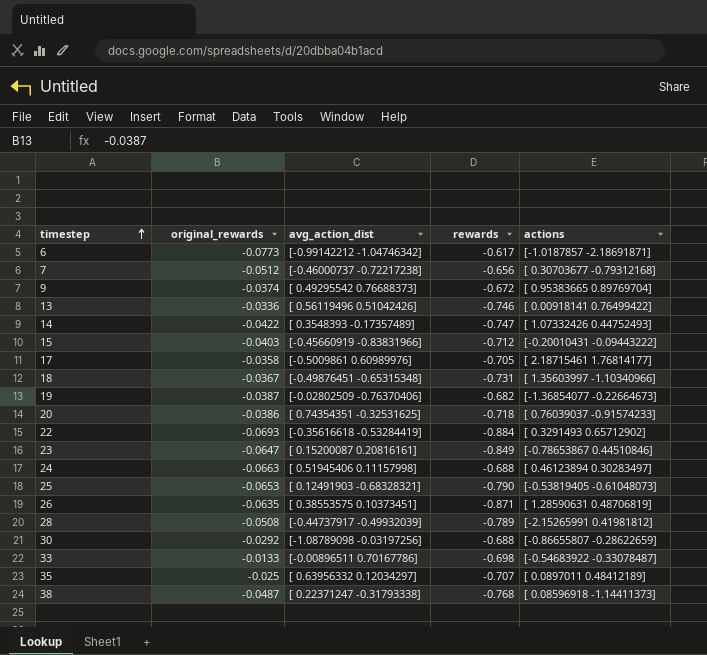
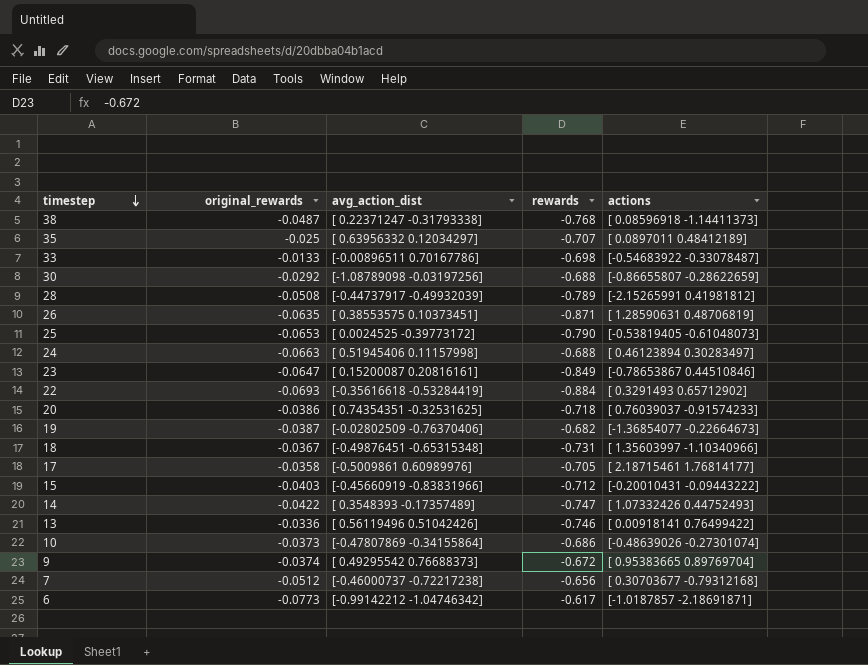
row order: timestep ascending -> timestep descending
25 | avg_action_dist: [ 0.12491903 -0.68328321] -> [ 0.0024525 -0.39773172]
row 10: none -> -0.0373 | [-0.47807869 -0.34155864] | -0.686 | [-0.48639026 -0.27301074]

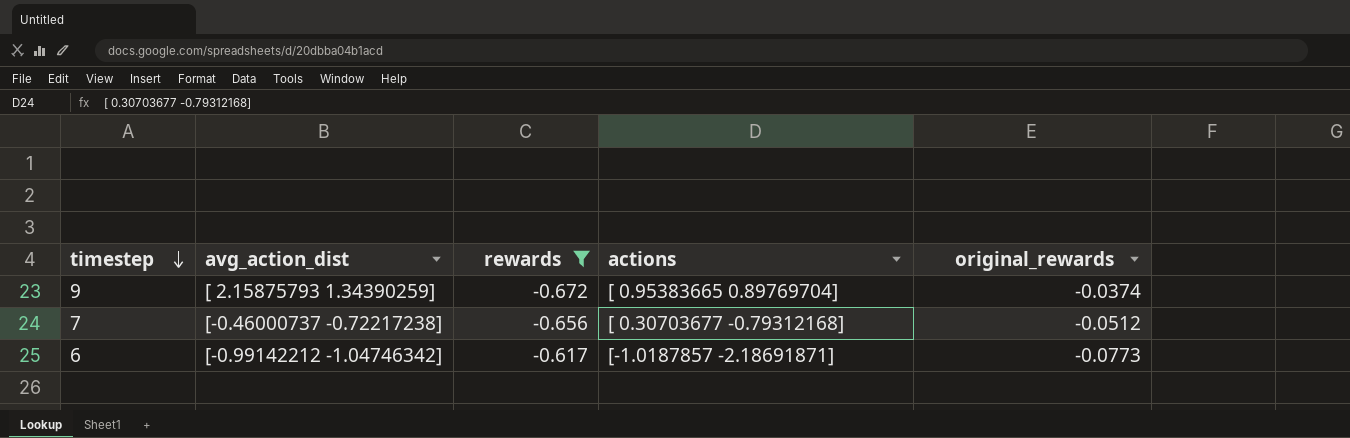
filter: none -> rewards >= -0.672
column original_rewards | position: 2 -> 5
9 | avg_action_dist: [ 0.49295542 0.76688373] -> [ 2.15875793 1.34390259]

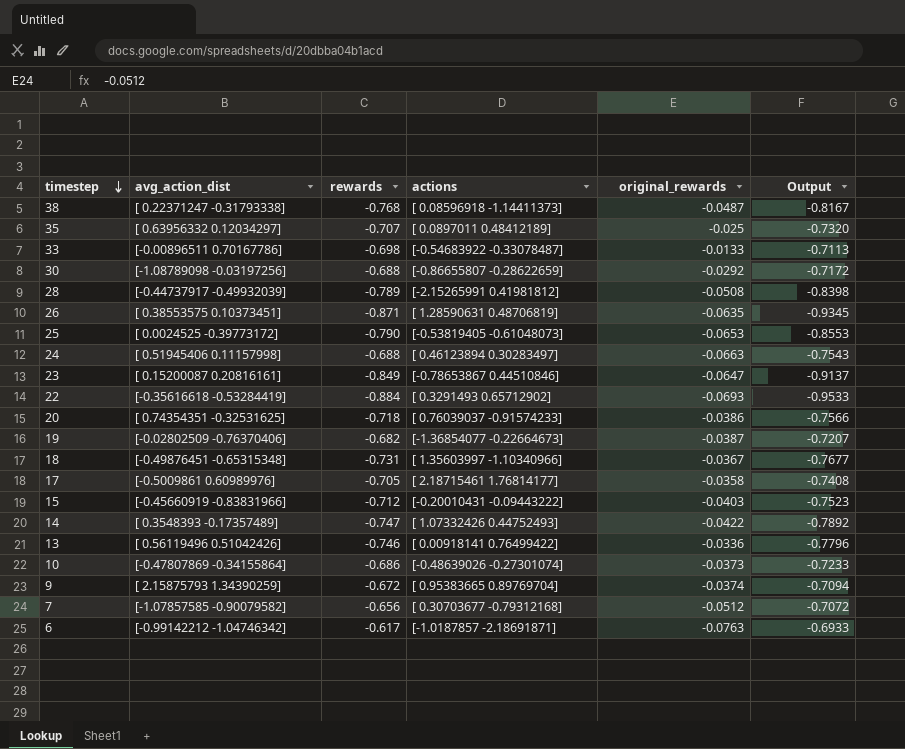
filter: rewards >= -0.672 -> none
column Output | formula: none -> [rewards] + [original_rewards]
7 | avg_action_dist: [-0.46000737 -0.72217238] -> [-1.07857585 -0.90079582]
6 | original_rewards: -0.0773 -> -0.0763

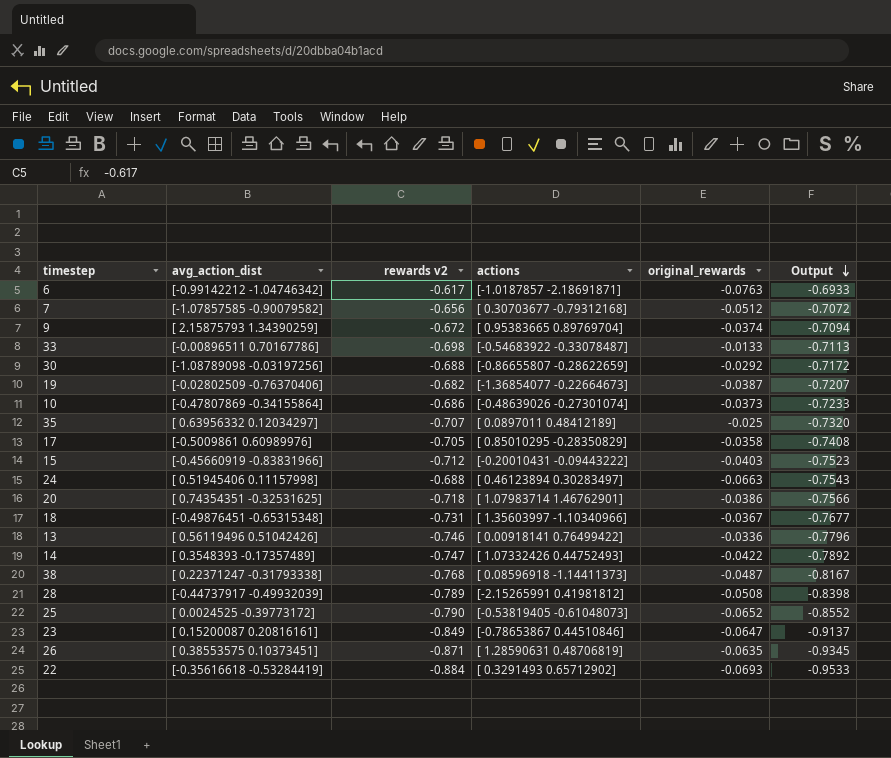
row order: timestep descending -> Output descending
column name: rewards -> rewards v2
17 | actions: [ 2.18715461 1.76814177] -> [ 0.85010295 -0.28350829]
20 | actions: [ 0.76039037 -0.91574233] -> [ 1.07983714 1.46762901]
25 | original_rewards: -0.0653 -> -0.0652
25 | Output: -0.8553 -> -0.8552

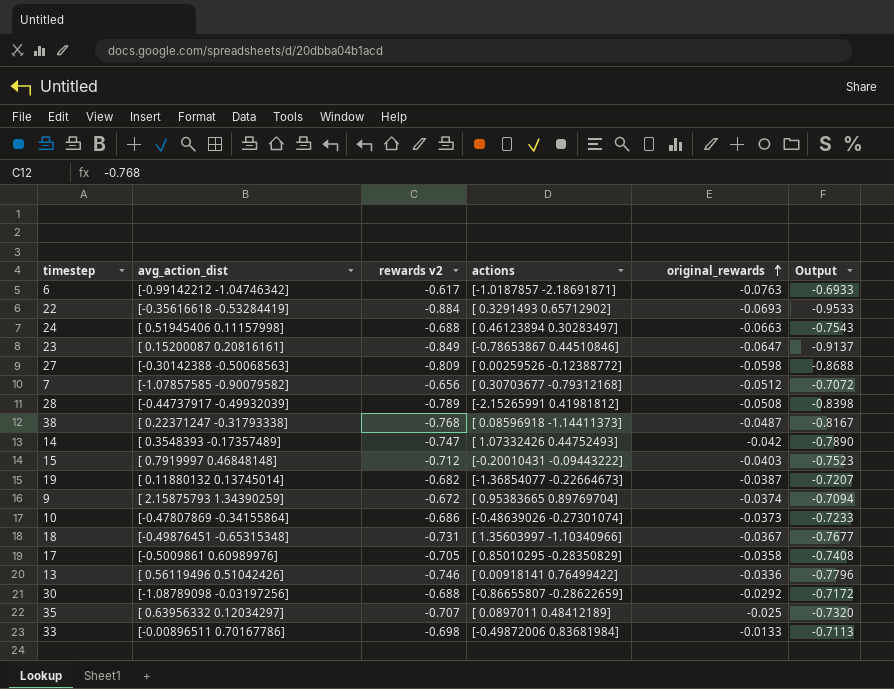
row order: Output descending -> original_rewards ascending
row 20: [ 0.74354351 -0.32531625] | -0.718 | [ 1.07983714 1.46762901] | -0.0386 | -0.7566 -> none
row 25: [ 0.0024525 -0.39773172] | -0.790 | [-0.53819405 -0.61048073] | -0.0652 | -0.8552 -> none
row 26: [ 0.38553575 0.10373451] | -0.871 | [ 1.28590631 0.48706819] | -0.0635 | -0.9345 -> none
row 27: none -> [-0.30142388 -0.50068563] | -0.809 | [ 0.00259526 -0.12388772] | -0.0598 | -0.8688
14 | original_rewards: -0.0422 -> -0.042
14 | Output: -0.7892 -> -0.7890
15 | avg_action_dist: [-0.45660919 -0.83831966] -> [ 0.7919997 0.46848148]
19 | avg_action_dist: [-0.02802509 -0.76370406] -> [ 0.11880132 0.13745014]
33 | actions: [-0.54683922 -0.33078487] -> [-0.49872006 0.83681984]

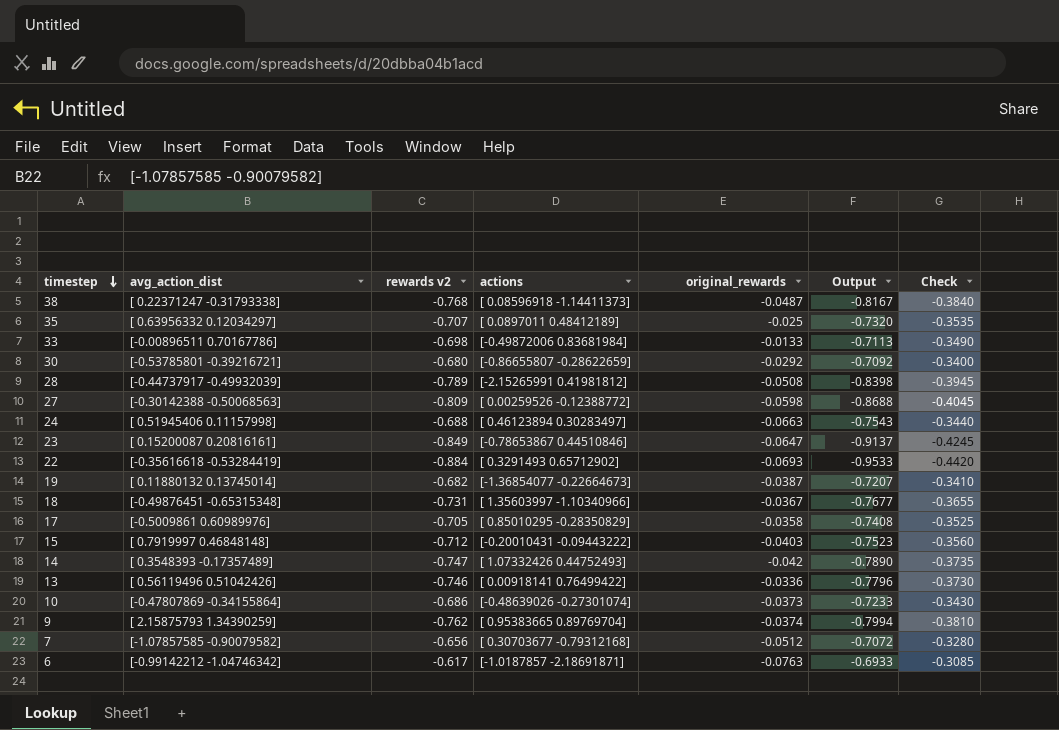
row order: original_rewards ascending -> timestep descending
column Check | formula: none -> [rewards v2] * 0.5
30 | avg_action_dist: [-1.08789098 -0.03197256] -> [-0.53785801 -0.39216721]
30 | rewards v2: -0.688 -> -0.680
30 | Output: -0.7172 -> -0.7092
9 | rewards v2: -0.672 -> -0.762
9 | Output: -0.7094 -> -0.7994

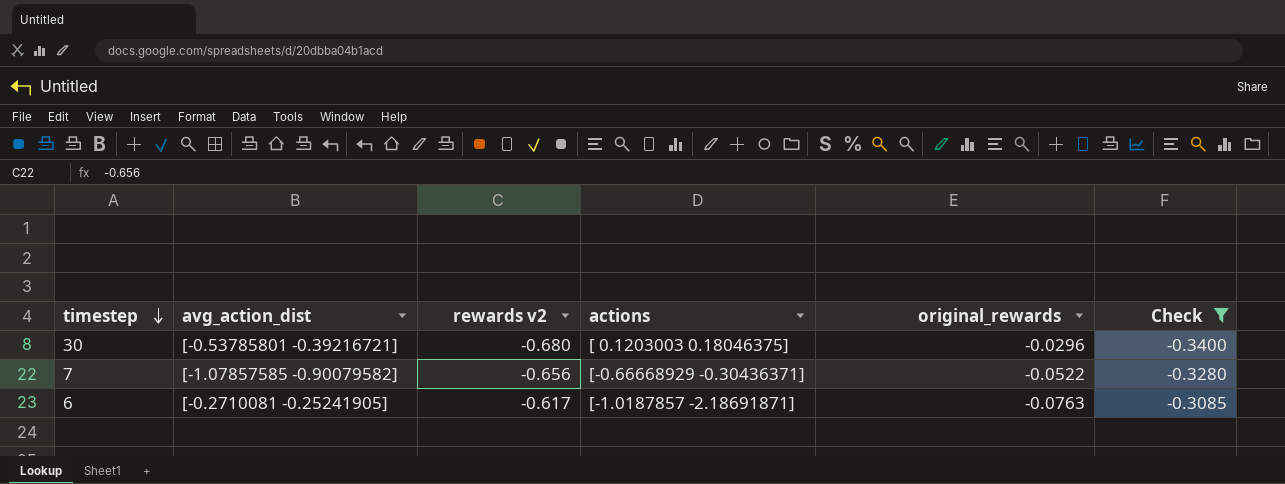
filter: none -> Check >= -0.3400
column Output | formula: [rewards v2] + [original_rewards] -> none
30 | actions: [-0.86655807 -0.28622659] -> [ 0.1203003 0.18046375]
30 | original_rewards: -0.0292 -> -0.0296
7 | actions: [ 0.30703677 -0.79312168] -> [-0.66668929 -0.30436371]
7 | original_rewards: -0.0512 -> -0.0522
6 | avg_action_dist: [-0.99142212 -1.04746342] -> [-0.2710081 -0.25241905]

